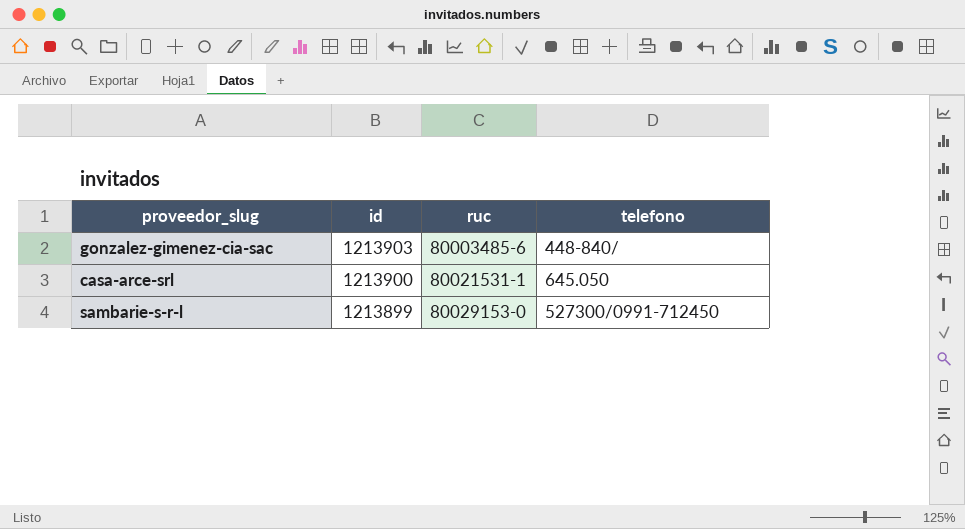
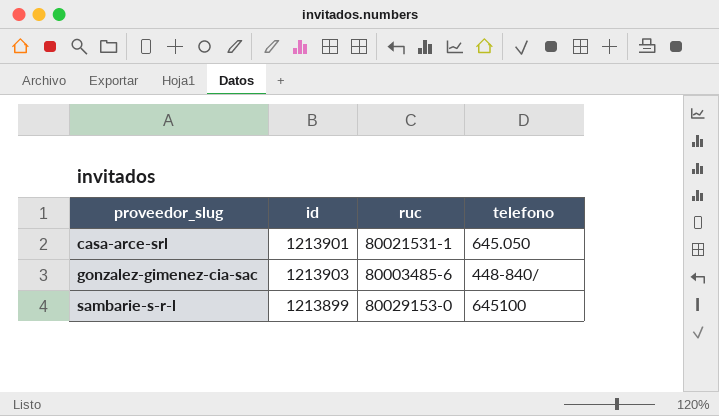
row order: id descending -> proveedor_slug ascending
casa-arce-srl | id: 1213900 -> 1213901
sambarie-s-r-l | telefono: 527300/0991-712450 -> 645100

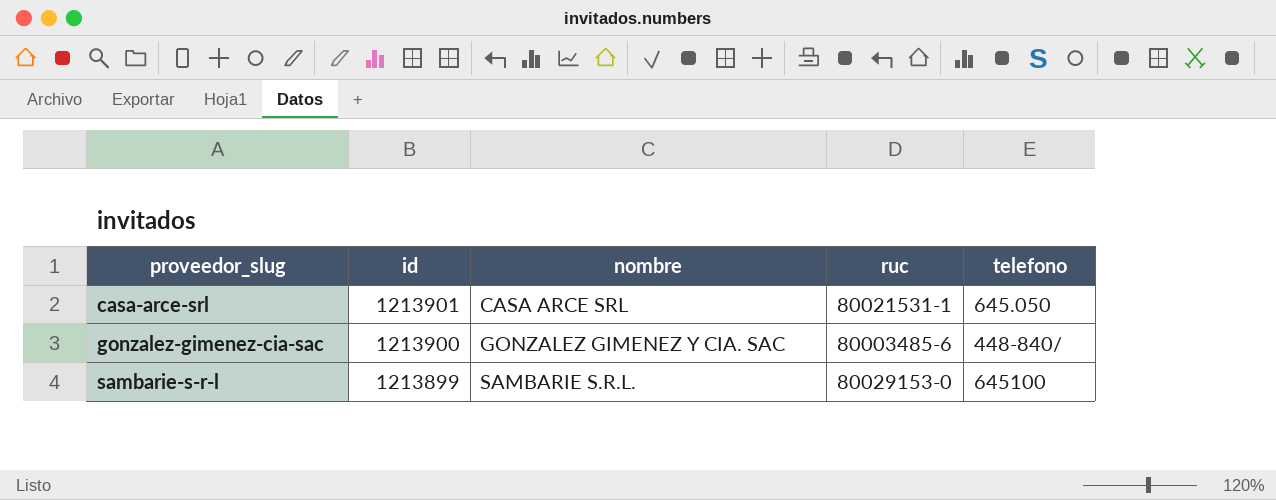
column nombre | position: none -> 3
gonzalez-gimenez-cia-sac | id: 1213903 -> 1213900

